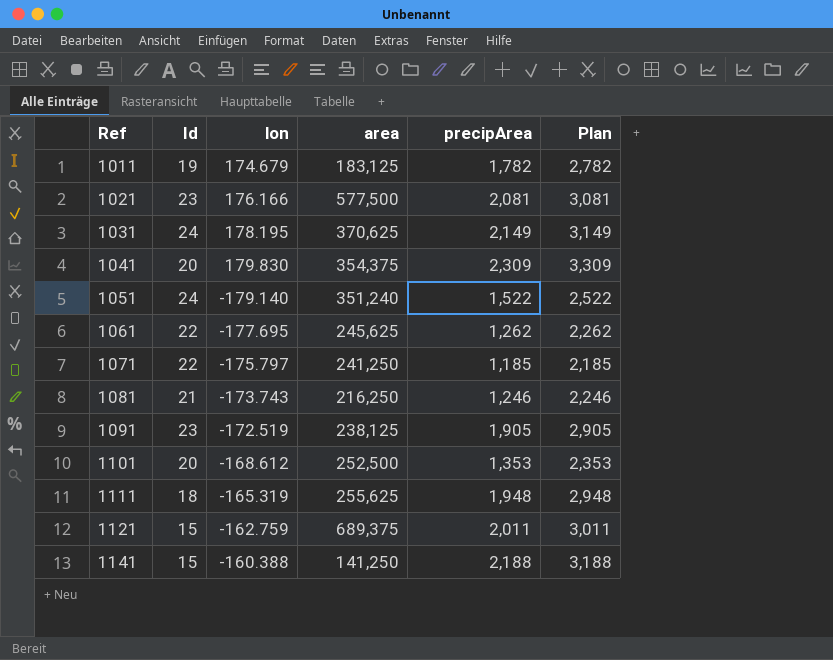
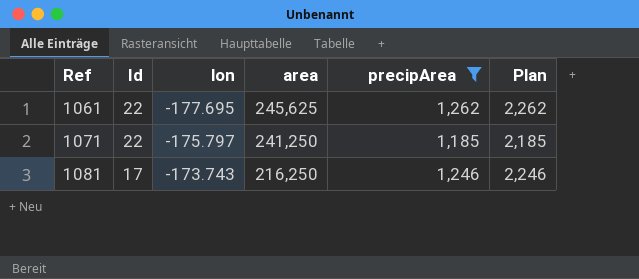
filter: none -> precipArea <= 1,262
1081 | Id: 21 -> 17

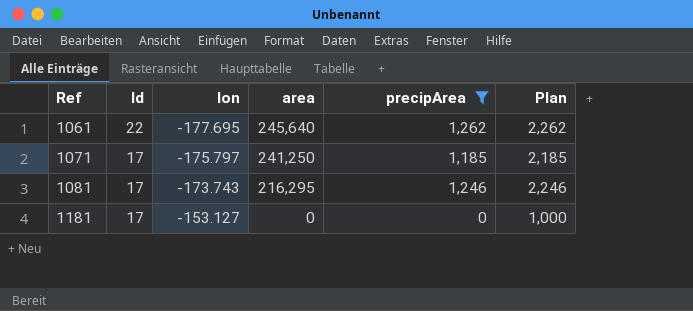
1061 | area: 245,625 -> 245,640
1071 | Id: 22 -> 17
1081 | area: 216,250 -> 216,295
row 1181: none -> 17 | -153.127 | 0 | 0 | 1,000

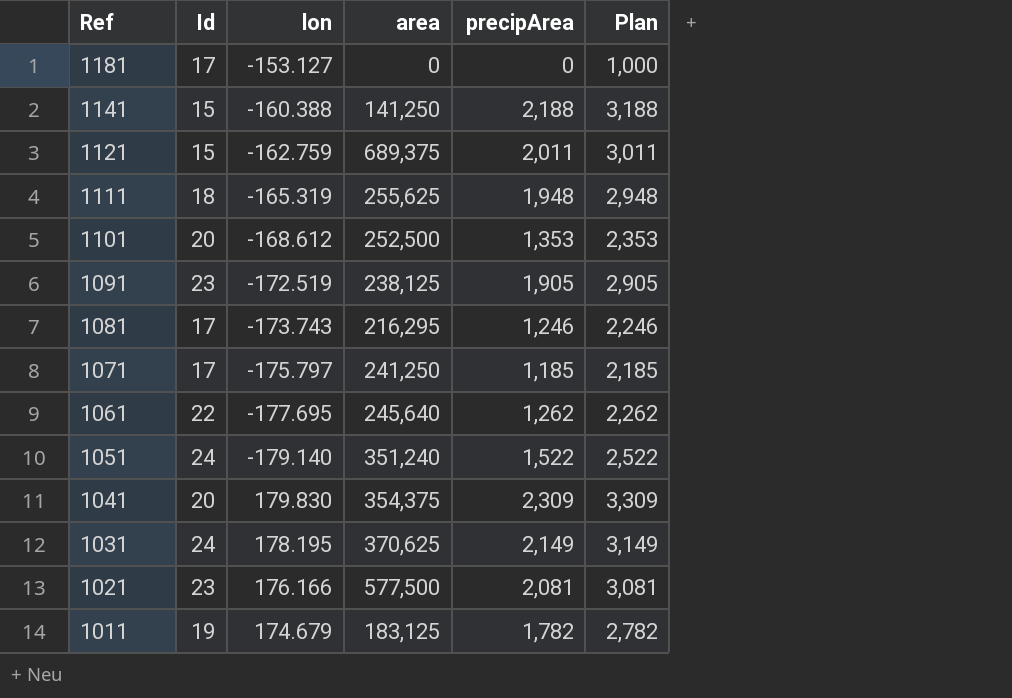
filter: precipArea <= 1,262 -> none
row order: Ref ascending -> Ref descending

